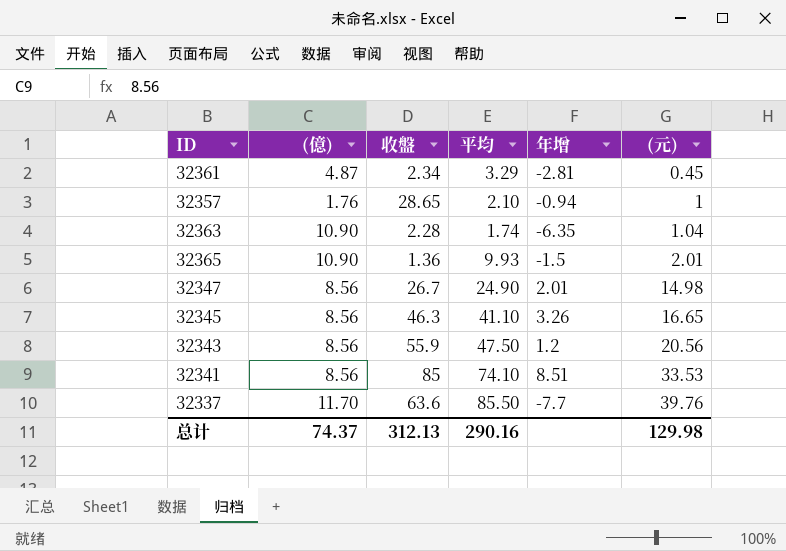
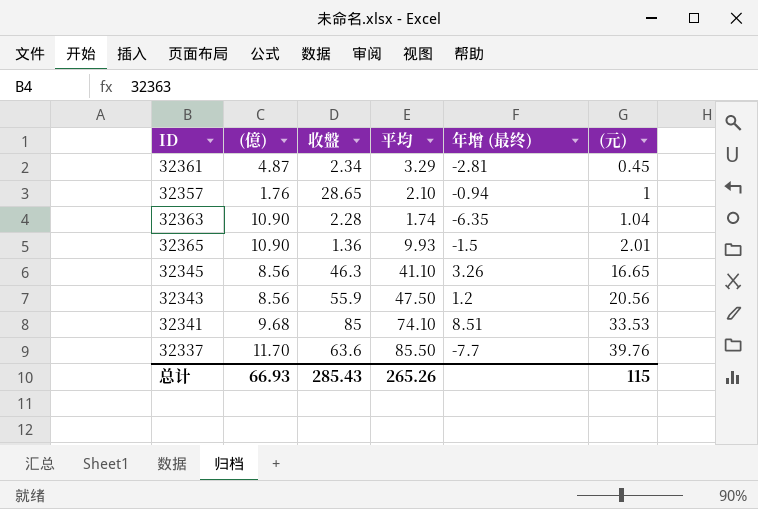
column name: 年增 -> 年增 (最终)
row 32347: 8.56 | 26.7 | 24.90 | 2.01 | 14.98 -> none
32341 | (億): 8.56 -> 9.68
总计 | (億): 74.37 -> 66.93
总计 | 收盤: 312.13 -> 285.43
总计 | 平均: 290.16 -> 265.26
总计 | (元): 129.98 -> 115

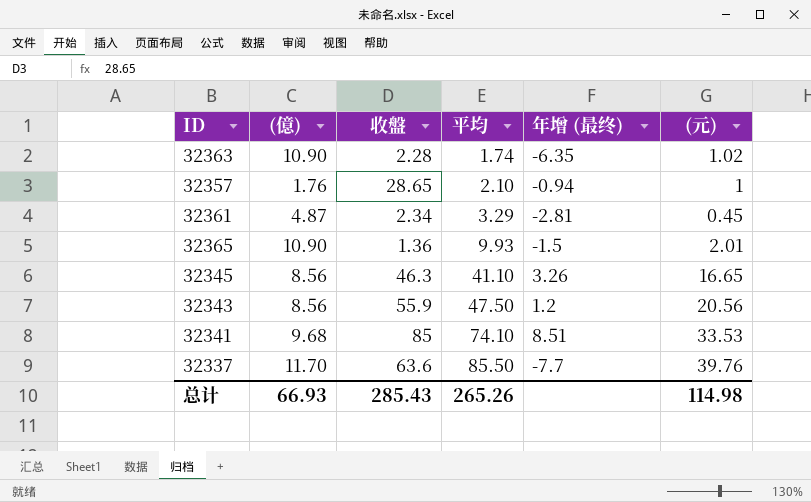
row order: (元) ascending -> 平均 ascending
32363 | (元): 1.04 -> 1.02
总计 | (元): 115 -> 114.98

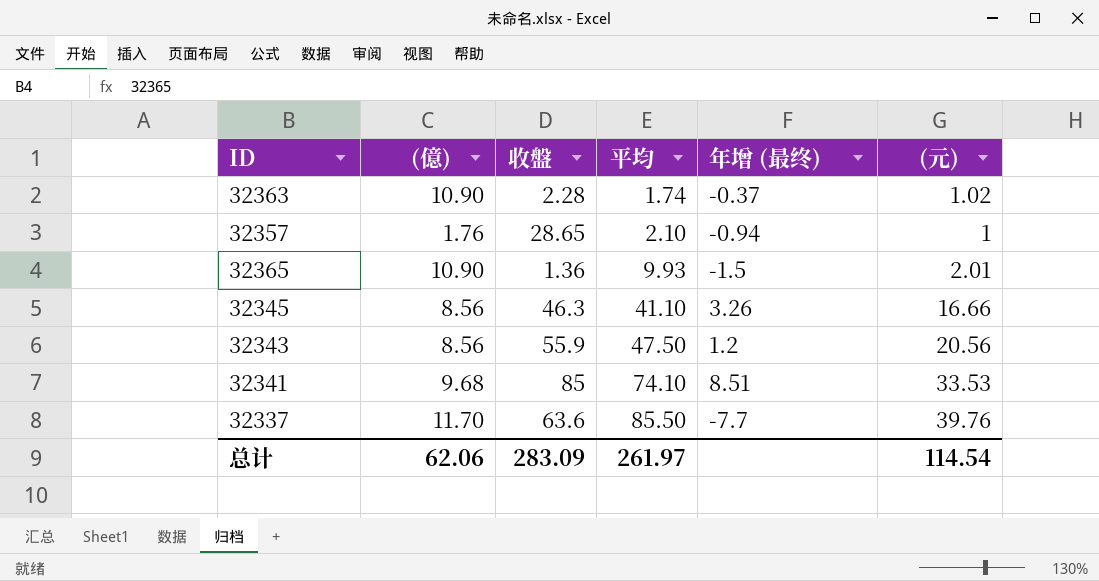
row 32361: 4.87 | 2.34 | 3.29 | -2.81 | 0.45 -> none
32363 | 年增 (最终): -6.35 -> -0.37
32345 | (元): 16.65 -> 16.66
总计 | (億): 66.93 -> 62.06
总计 | 收盤: 285.43 -> 283.09
总计 | 平均: 265.26 -> 261.97
总计 | (元): 114.98 -> 114.54

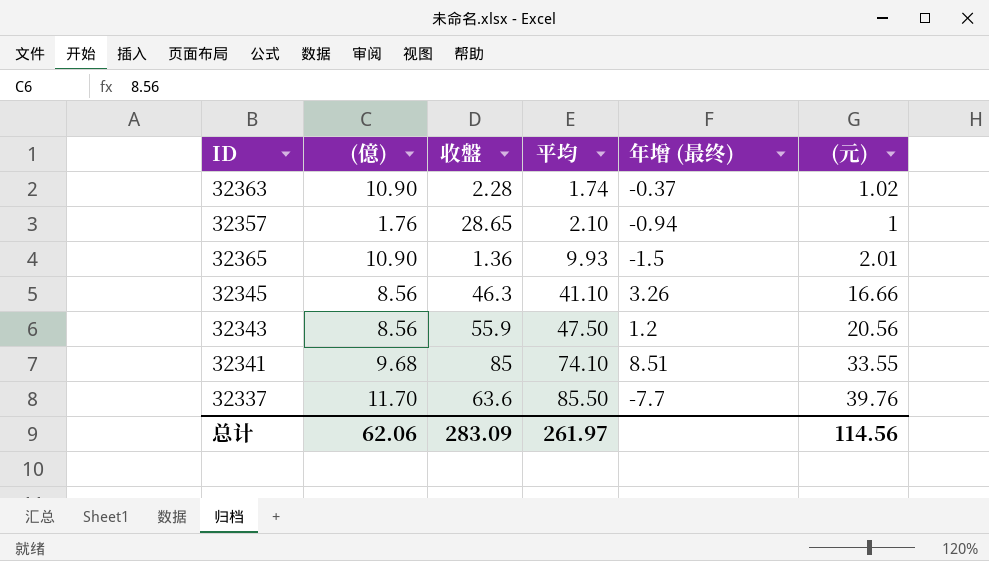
32341 | (元): 33.53 -> 33.55
总计 | (元): 114.54 -> 114.56

